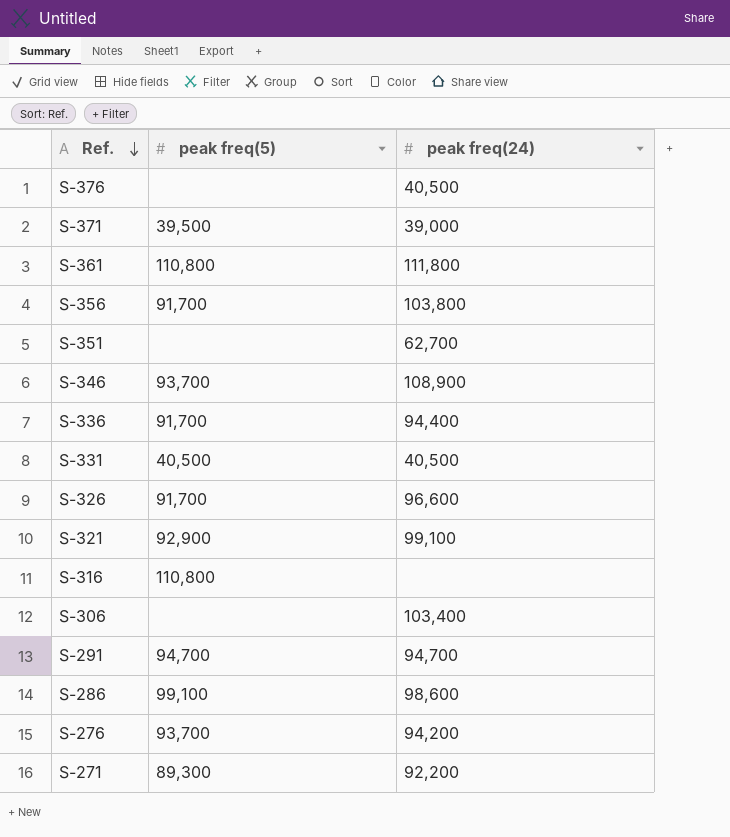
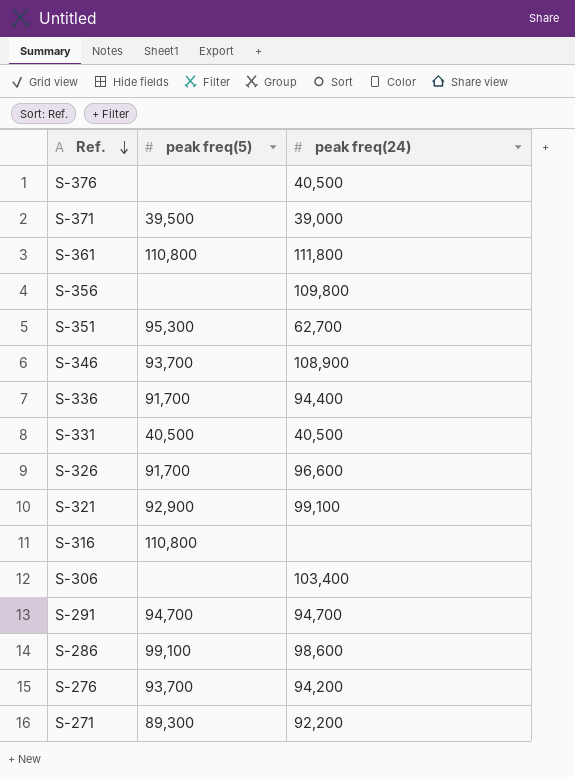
S-356 | peak freq(5): 91,700 -> none
S-356 | peak freq(24): 103,800 -> 109,800
S-351 | peak freq(5): none -> 95,300

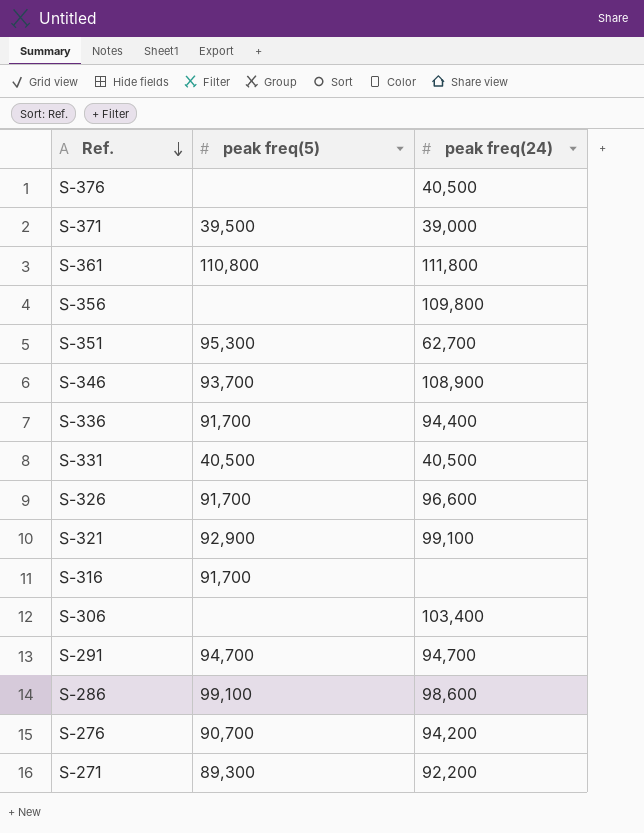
S-316 | peak freq(5): 110,800 -> 91,700
S-276 | peak freq(5): 93,700 -> 90,700

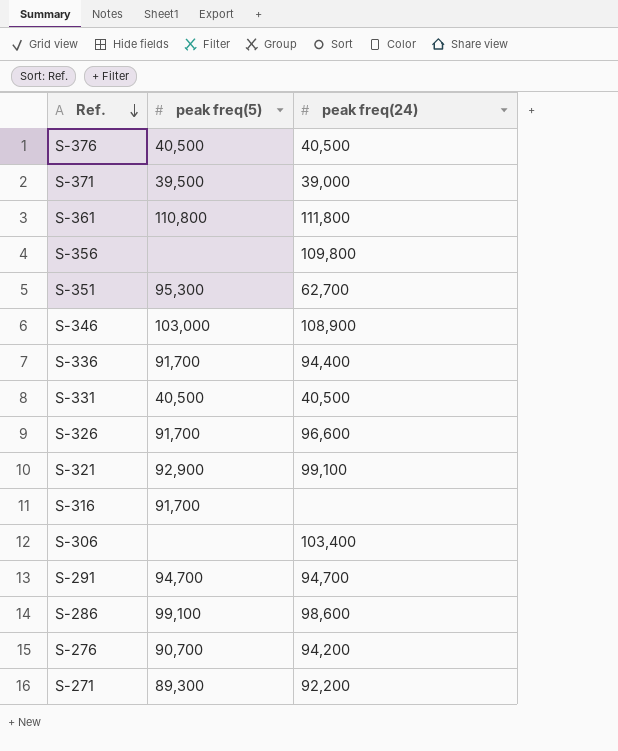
S-376 | peak freq(5): none -> 40,500
S-346 | peak freq(5): 93,700 -> 103,000

